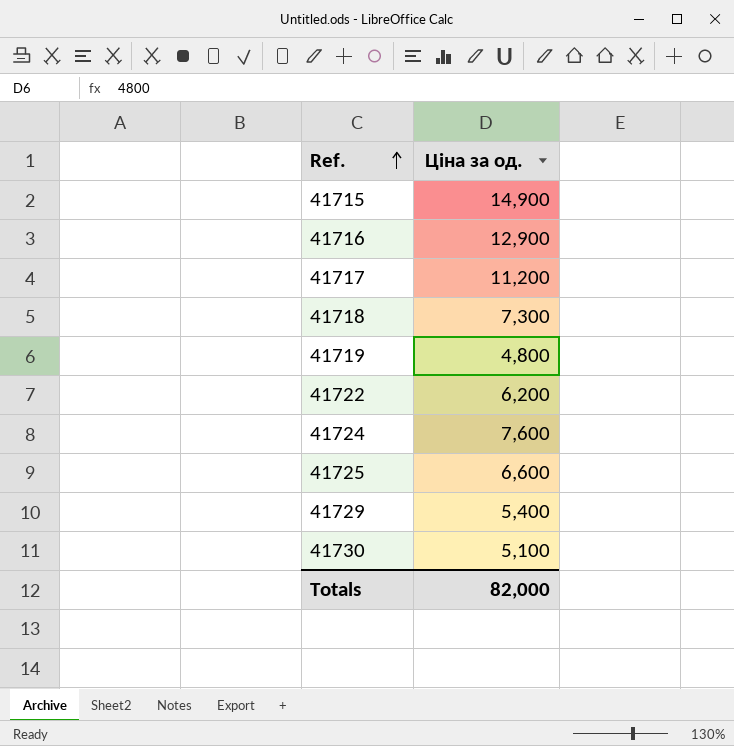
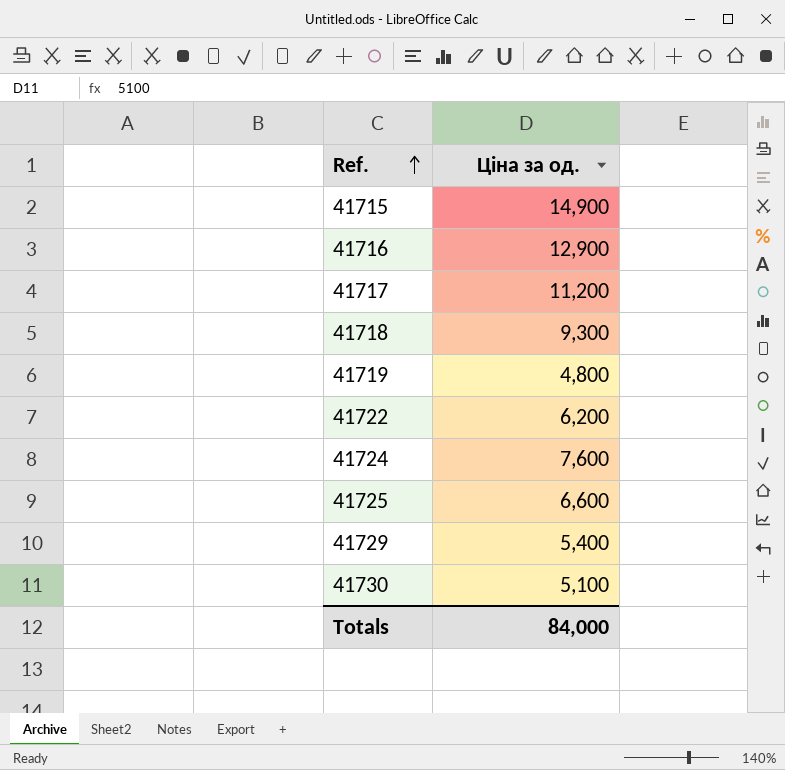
41718 | Ціна за од.: 7,300 -> 9,300
Totals | Ціна за од.: 82,000 -> 84,000

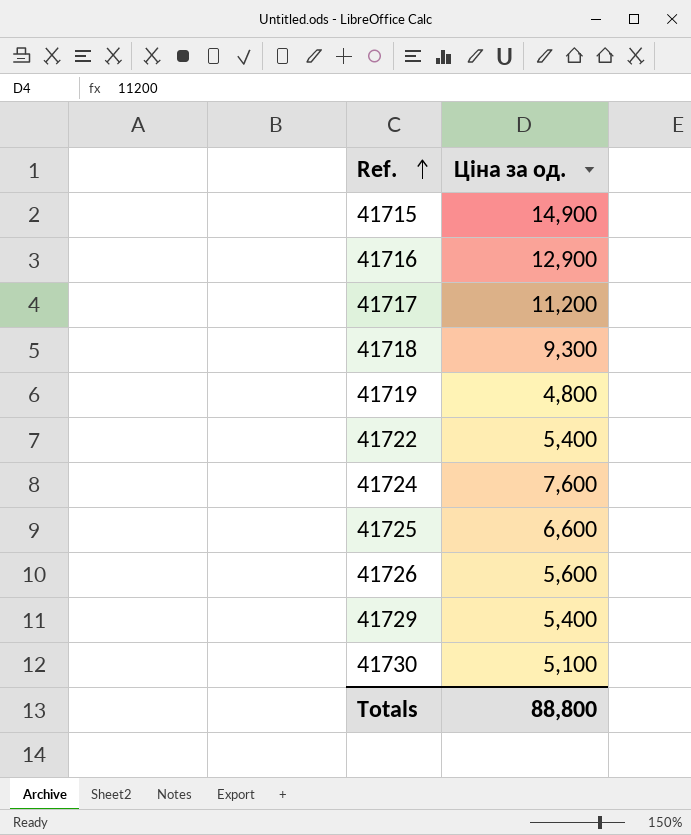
41722 | Ціна за од.: 6,200 -> 5,400
row 41726: none -> 5,600
Totals | Ціна за од.: 84,000 -> 88,800

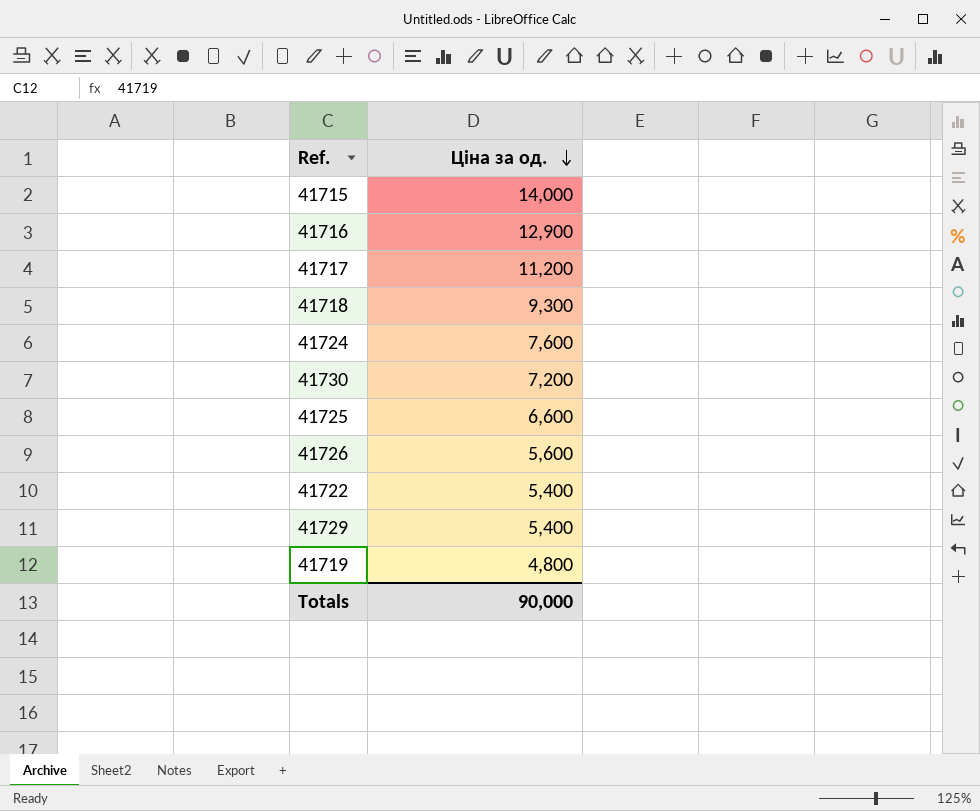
row order: Ref. ascending -> Ціна за од. descending
41715 | Ціна за од.: 14,900 -> 14,000
41730 | Ціна за од.: 5,100 -> 7,200
Totals | Ціна за од.: 88,800 -> 90,000

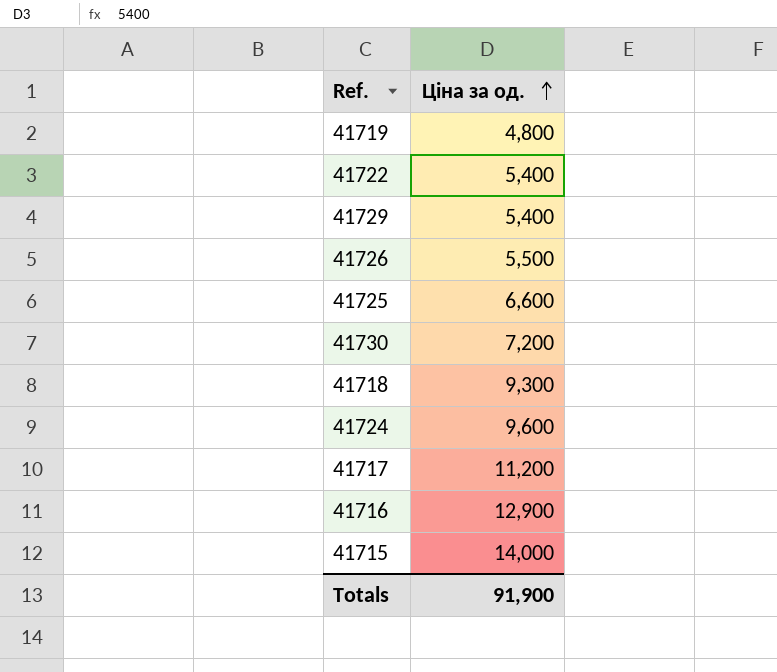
row order: Ціна за од. descending -> Ціна за од. ascending
41726 | Ціна за од.: 5,600 -> 5,500
41724 | Ціна за од.: 7,600 -> 9,600
Totals | Ціна за од.: 90,000 -> 91,900

